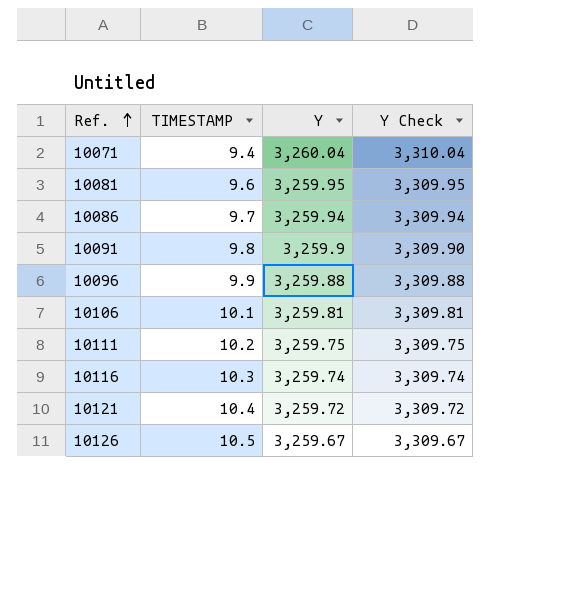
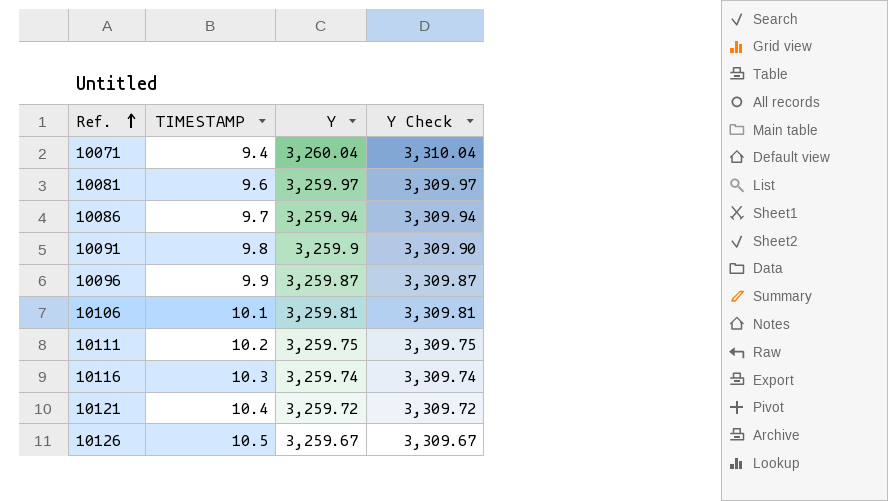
10081 | Y: 3,259.95 -> 3,259.97
10081 | Y Check: 3,309.95 -> 3,309.97
10096 | Y: 3,259.88 -> 3,259.87
10096 | Y Check: 3,309.88 -> 3,309.87

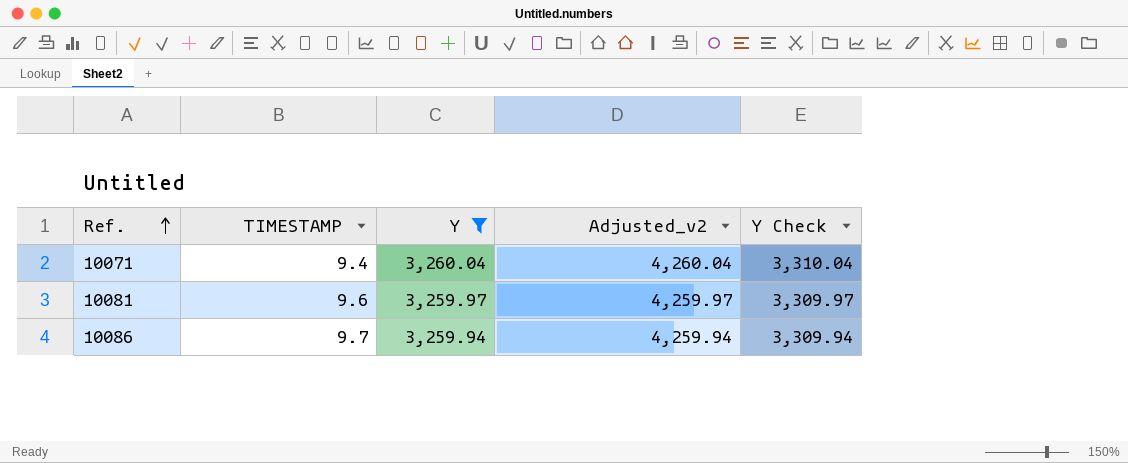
filter: none -> Y >= 3,259.94
column Adjusted_v2 | formula: none -> [Y] + 1000

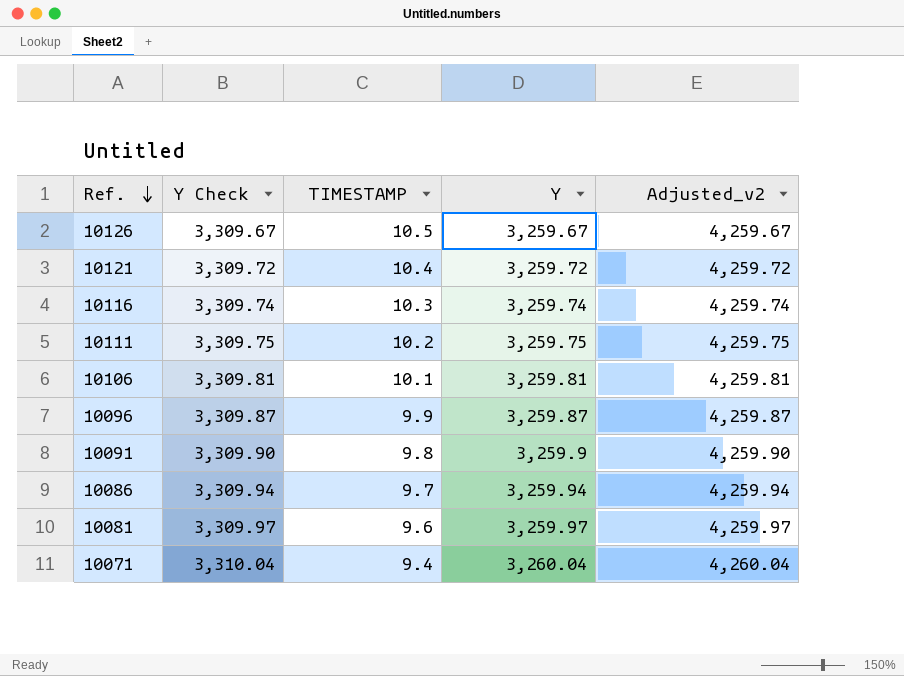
filter: Y >= 3,259.94 -> none
row order: Ref. ascending -> Ref. descending
column Y Check | position: 5 -> 2

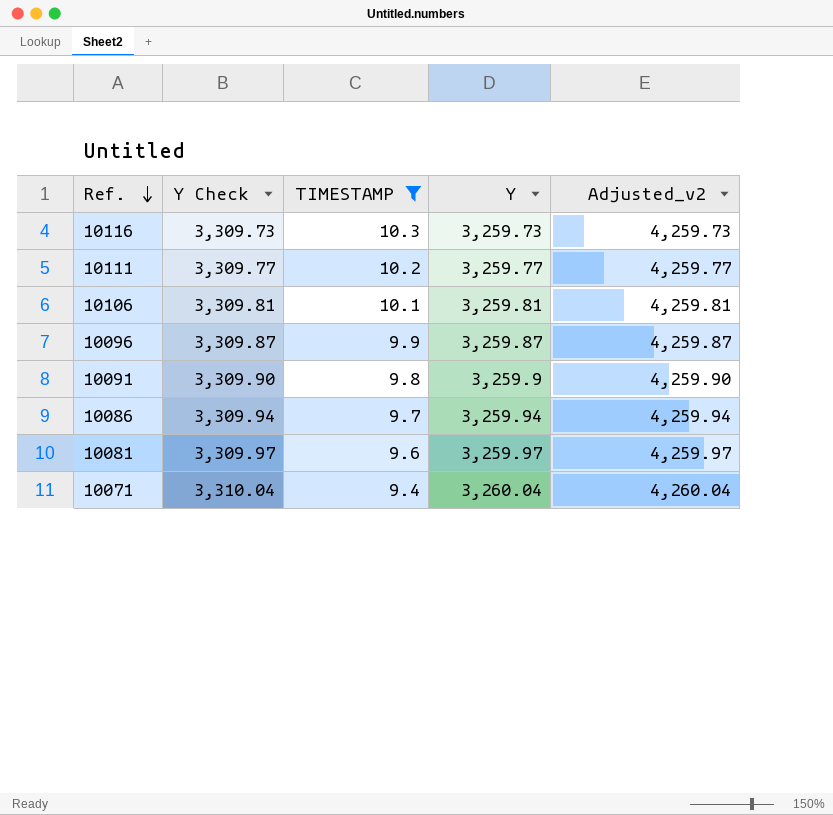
filter: none -> TIMESTAMP <= 10.3
10116 | Y Check: 3,309.74 -> 3,309.73
10116 | Y: 3,259.74 -> 3,259.73
10116 | Adjusted_v2: 4,259.74 -> 4,259.73
10111 | Y Check: 3,309.75 -> 3,309.77
10111 | Y: 3,259.75 -> 3,259.77
10111 | Adjusted_v2: 4,259.75 -> 4,259.77

